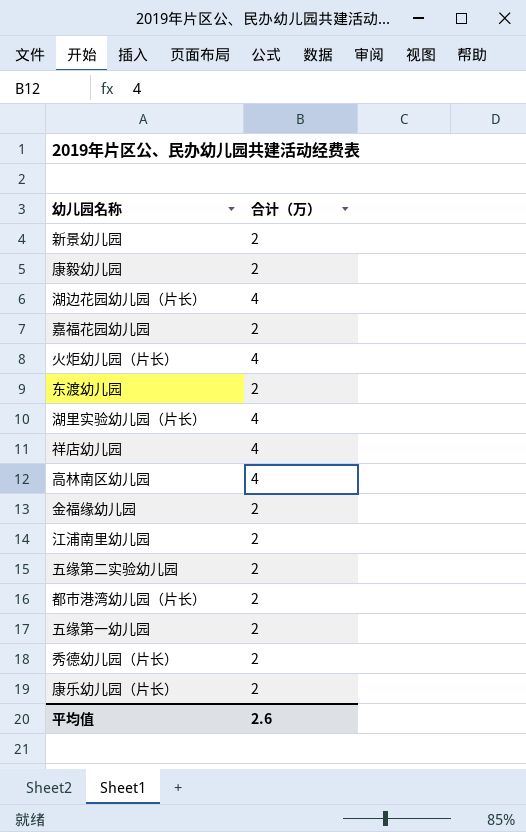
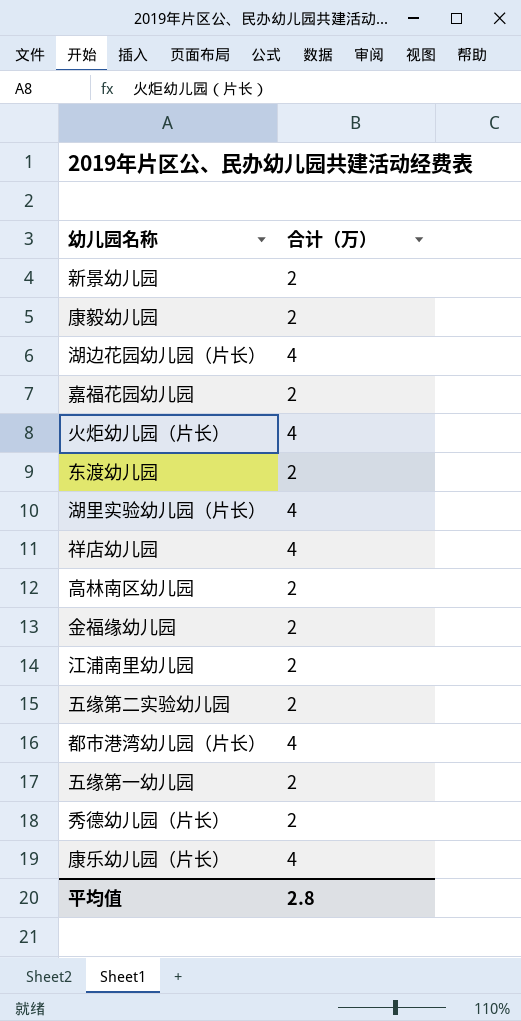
高林南区幼儿园 | 合计（万）: 4 -> 2
都市港湾幼儿园（片长） | 合计（万）: 2 -> 4
康乐幼儿园（片长） | 合计（万）: 2 -> 4
平均值 | 合计（万）: 2.6 -> 2.8

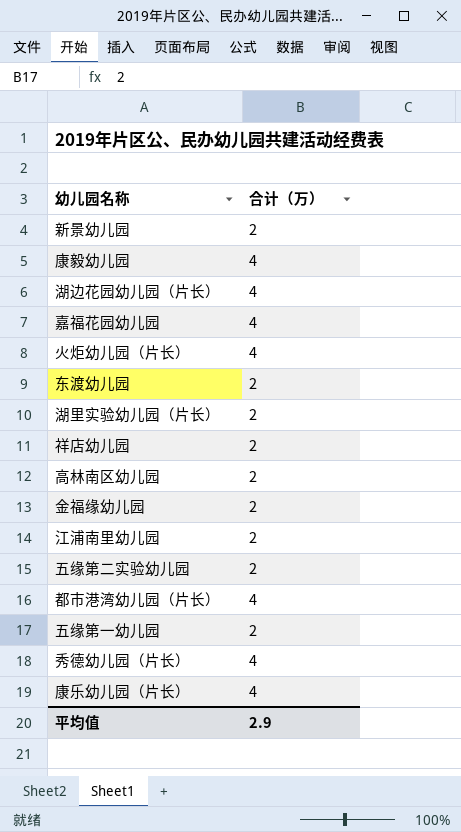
康毅幼儿园 | 合计（万）: 2 -> 4
嘉福花园幼儿园 | 合计（万）: 2 -> 4
湖里实验幼儿园（片长） | 合计（万）: 4 -> 2
祥店幼儿园 | 合计（万）: 4 -> 2
秀德幼儿园（片长） | 合计（万）: 2 -> 4
平均值 | 合计（万）: 2.8 -> 2.9

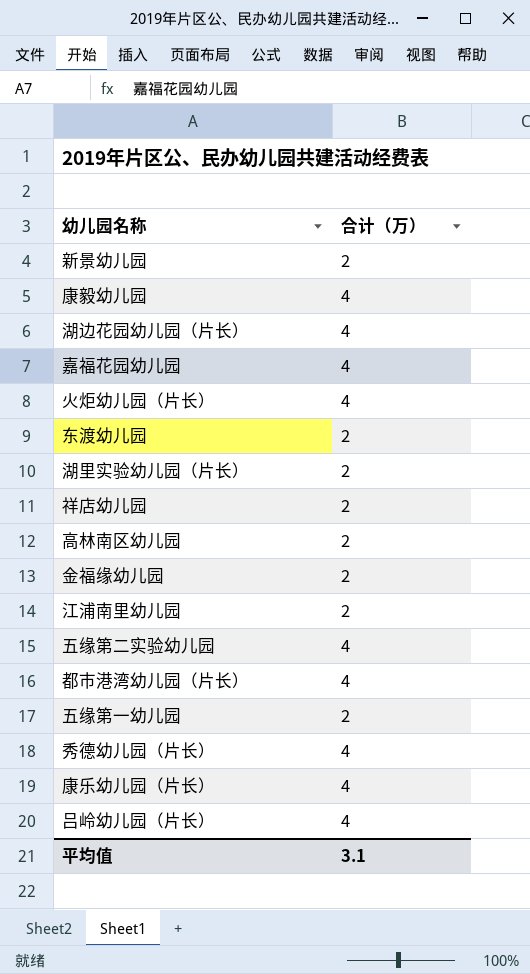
五缘第二实验幼儿园 | 合计（万）: 2 -> 4
row 吕岭幼儿园（片长）: none -> 4
平均值 | 合计（万）: 2.9 -> 3.1

